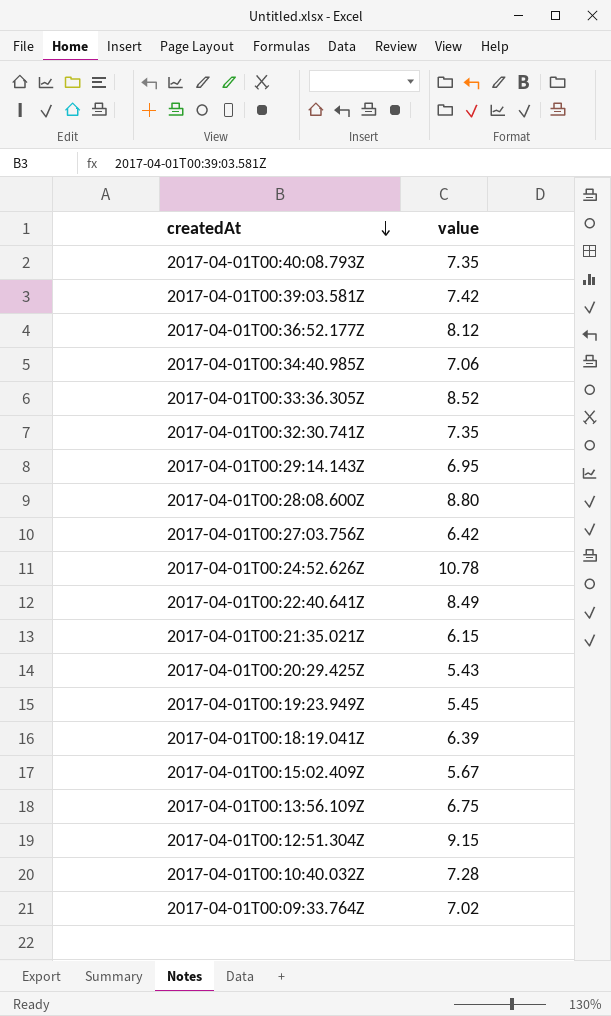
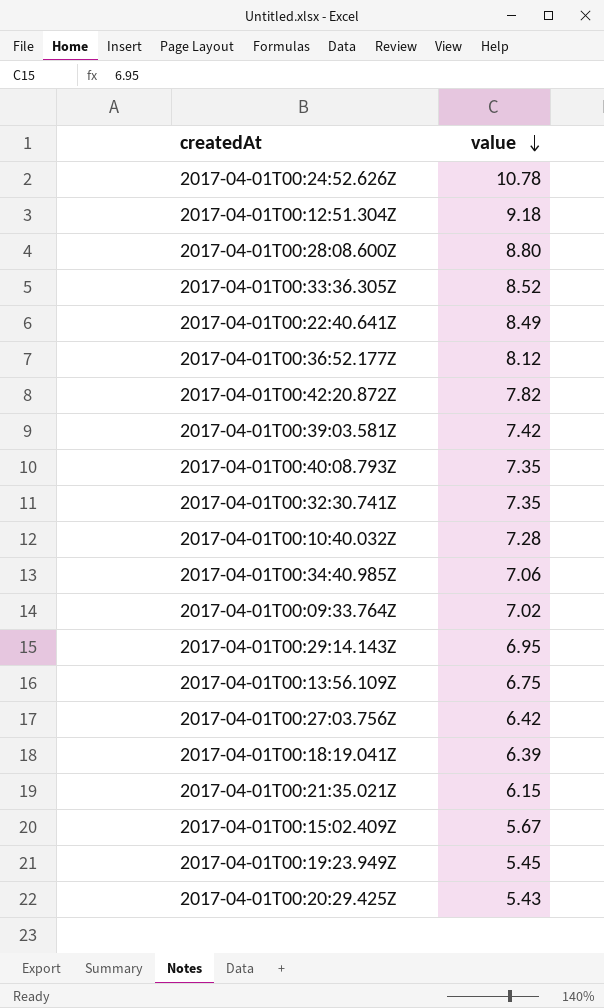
row order: createdAt descending -> value descending
2017-04-01T00:12:51.304Z | value: 9.15 -> 9.18
row 2017-04-01T00:42:20.872Z: none -> 7.82

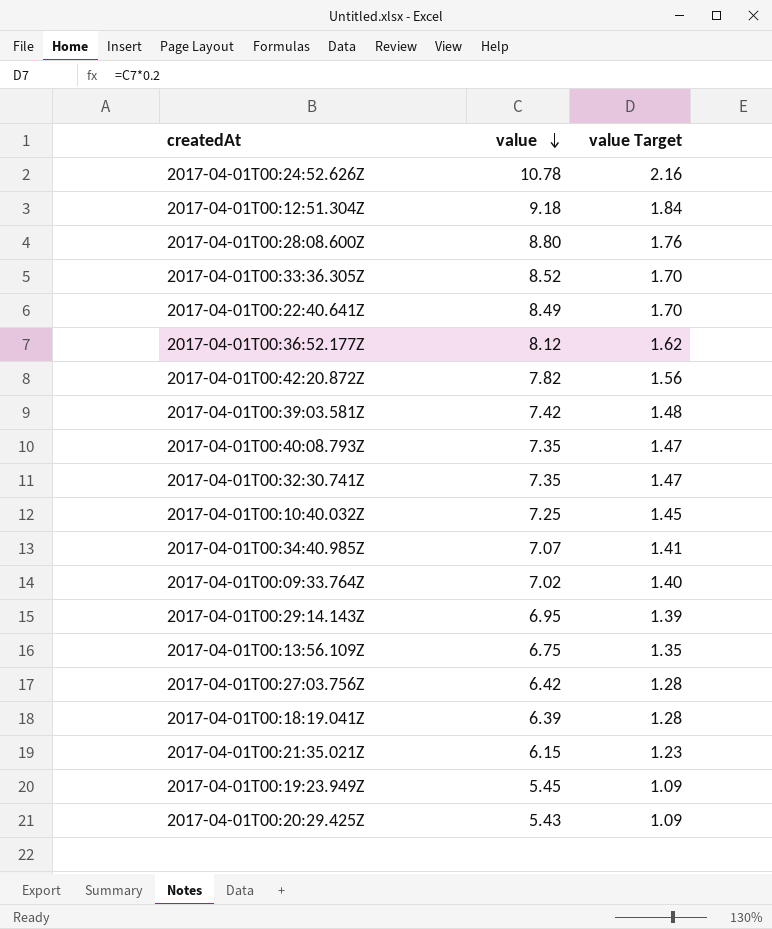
column value Target | formula: none -> [value] * 0.2
row 2017-04-01T00:15:02.409Z: 5.67 -> none
2017-04-01T00:10:40.032Z | value: 7.28 -> 7.25
2017-04-01T00:34:40.985Z | value: 7.06 -> 7.07

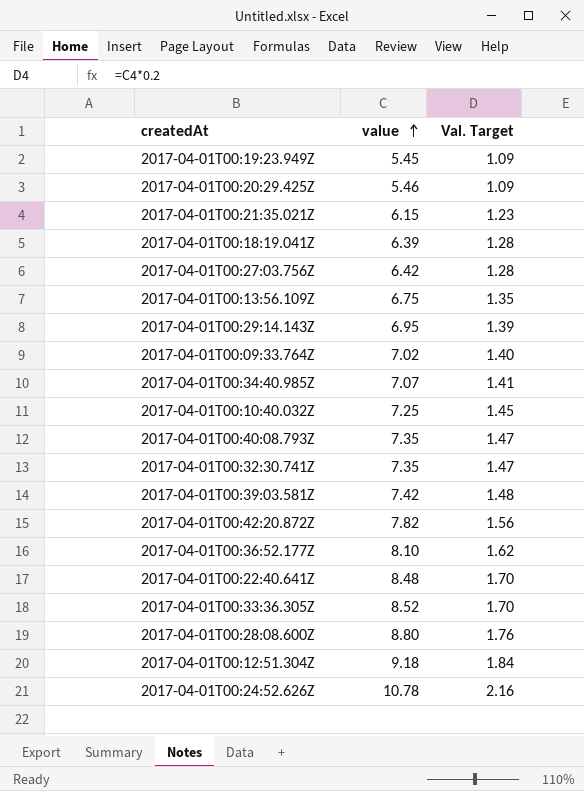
row order: value descending -> value ascending
column name: value Target -> Val. Target
2017-04-01T00:20:29.425Z | value: 5.43 -> 5.46
2017-04-01T00:36:52.177Z | value: 8.12 -> 8.10
2017-04-01T00:22:40.641Z | value: 8.49 -> 8.48

